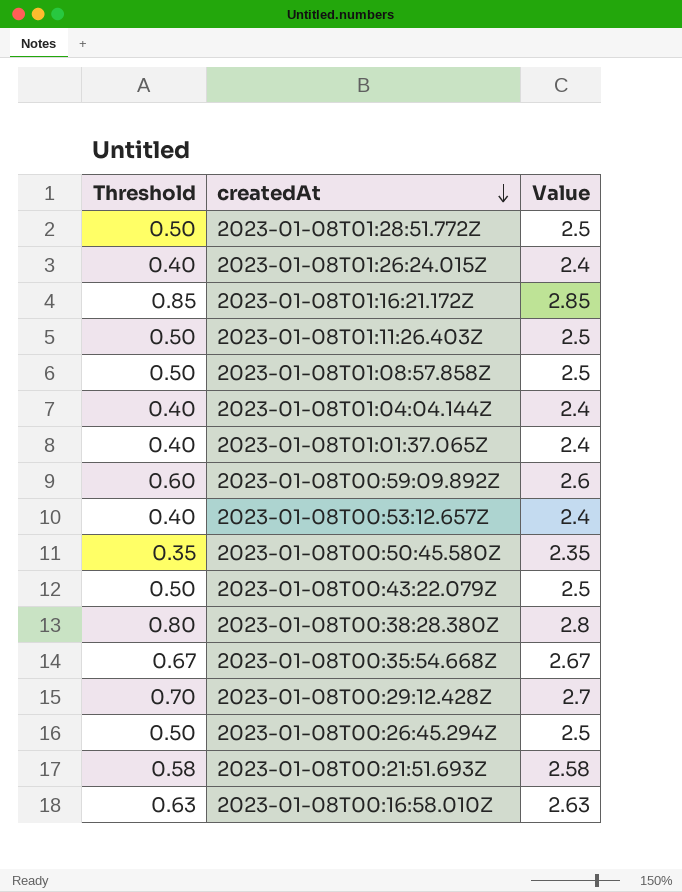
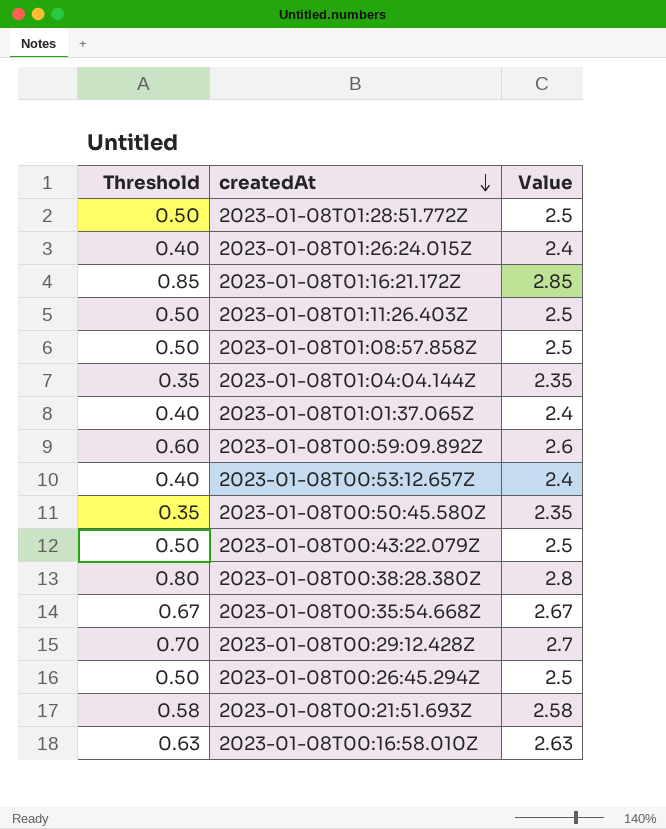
2023-01-08T01:04:04.144Z | Threshold: 0.40 -> 0.35
2023-01-08T01:04:04.144Z | Value: 2.4 -> 2.35

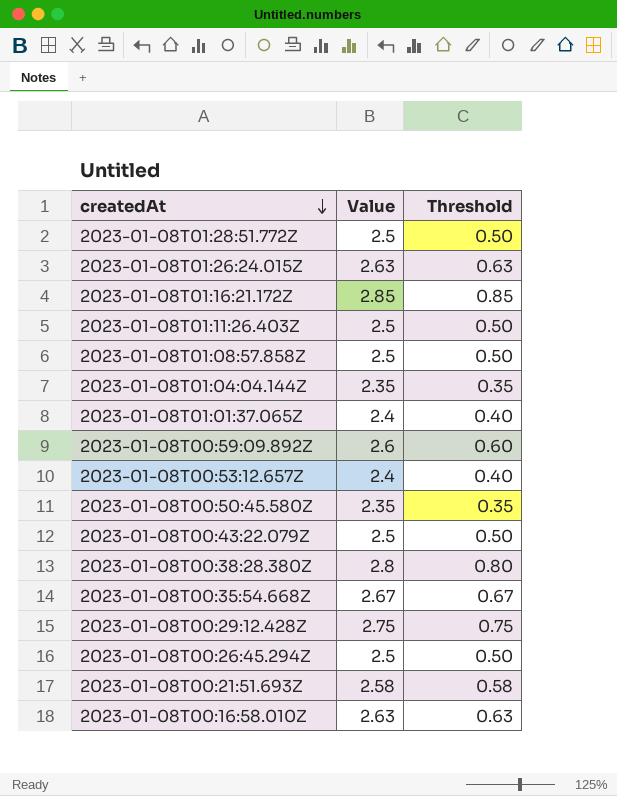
column Threshold | position: 1 -> 3
2023-01-08T01:26:24.015Z | Value: 2.4 -> 2.63
2023-01-08T01:26:24.015Z | Threshold: 0.40 -> 0.63
2023-01-08T00:29:12.428Z | Value: 2.7 -> 2.75
2023-01-08T00:29:12.428Z | Threshold: 0.70 -> 0.75

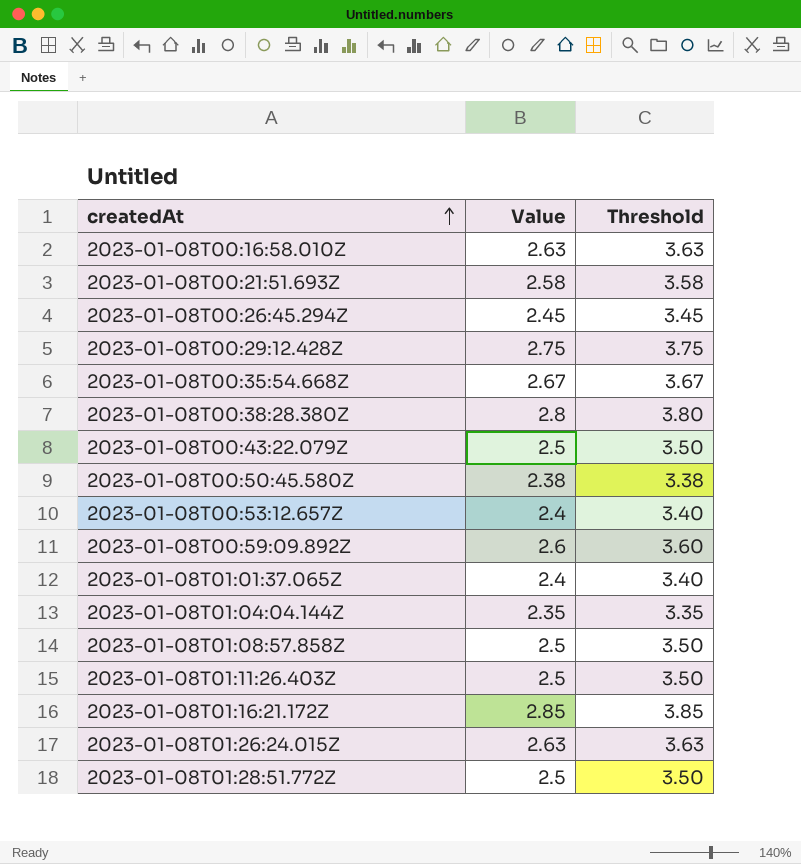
row order: createdAt descending -> createdAt ascending
column Threshold | formula: [Value] - 2 -> [Value] + 1
2023-01-08T00:26:45.294Z | Value: 2.5 -> 2.45
2023-01-08T00:50:45.580Z | Value: 2.35 -> 2.38

